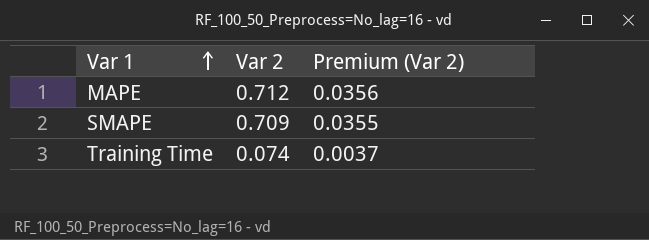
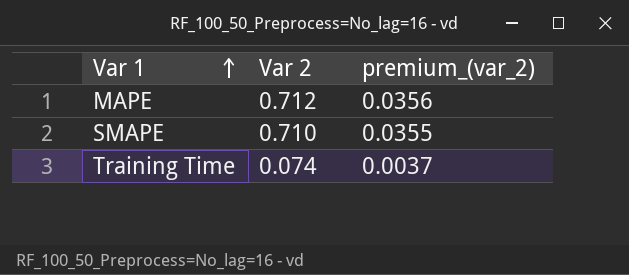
column name: Premium (Var 2) -> premium_(var_2)
SMAPE | Var 2: 0.709 -> 0.710

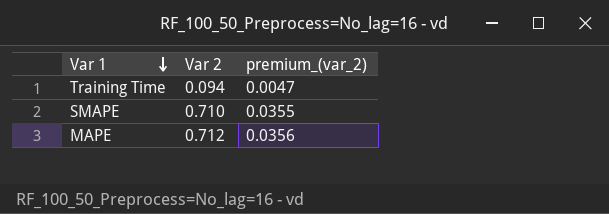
row order: Var 1 ascending -> Var 1 descending
Training Time | Var 2: 0.074 -> 0.094
Training Time | premium_(var_2): 0.0037 -> 0.0047

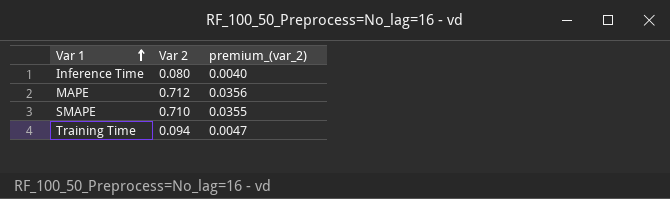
row order: Var 1 descending -> Var 1 ascending
row Inference Time: none -> 0.080 | 0.0040

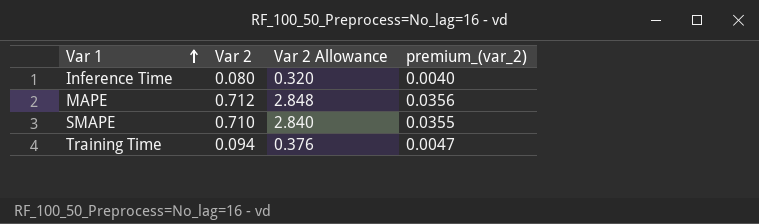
column Var 2 Allowance | formula: none -> [Var 2] * 4

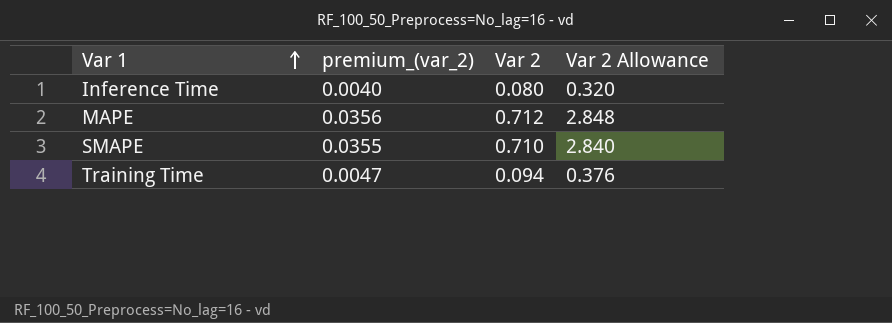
column premium_(var_2) | position: 4 -> 2

